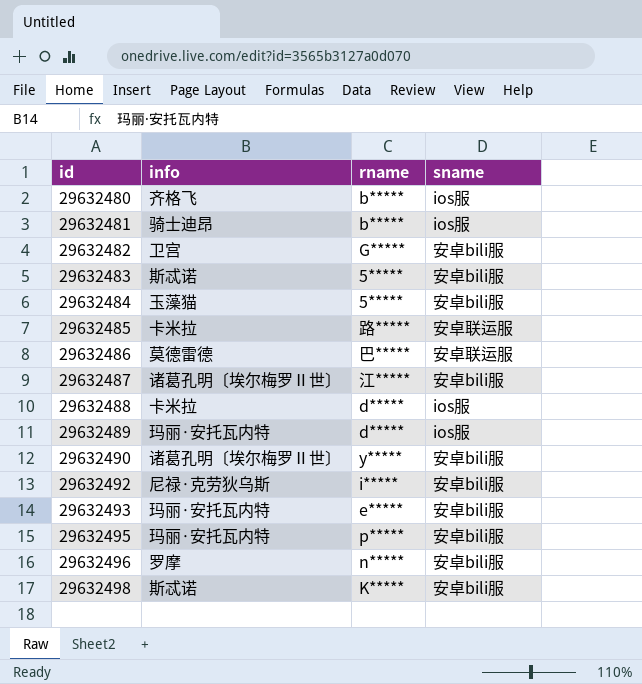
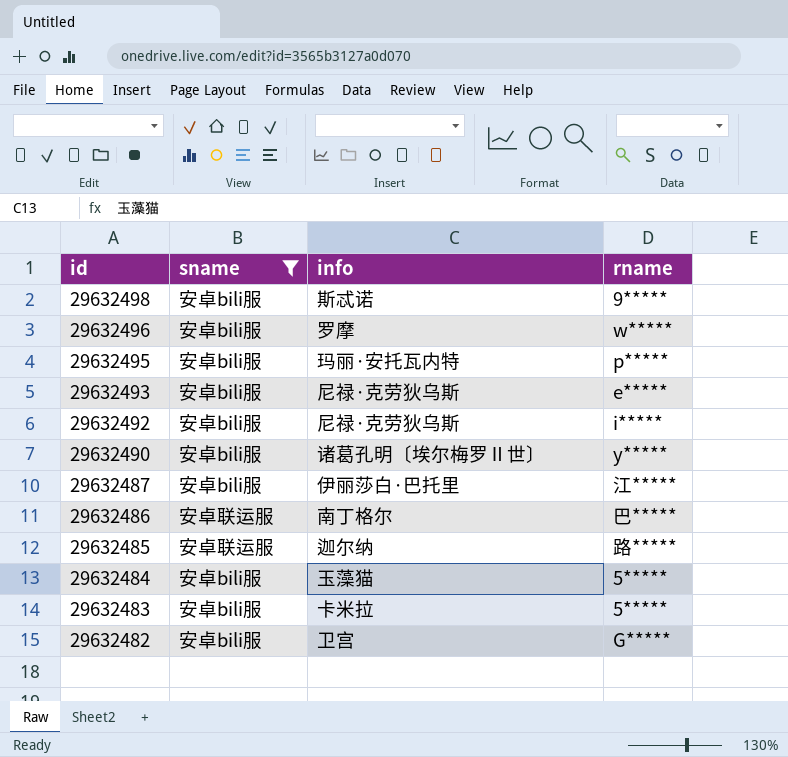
filter: none -> sname != ios服
row order: id ascending -> id descending
column sname | position: 4 -> 2
29632498 | rname: K***** -> 9*****
29632496 | rname: n***** -> w*****
29632493 | info: 玛丽·安托瓦内特 -> 尼禄·克劳狄乌斯
29632487 | info: 诸葛孔明〔埃尔梅罗Ⅱ世〕 -> 伊丽莎白·巴托里
29632486 | info: 莫德雷德 -> 南丁格尔
29632485 | info: 卡米拉 -> 迦尔纳
29632483 | info: 斯忒诺 -> 卡米拉

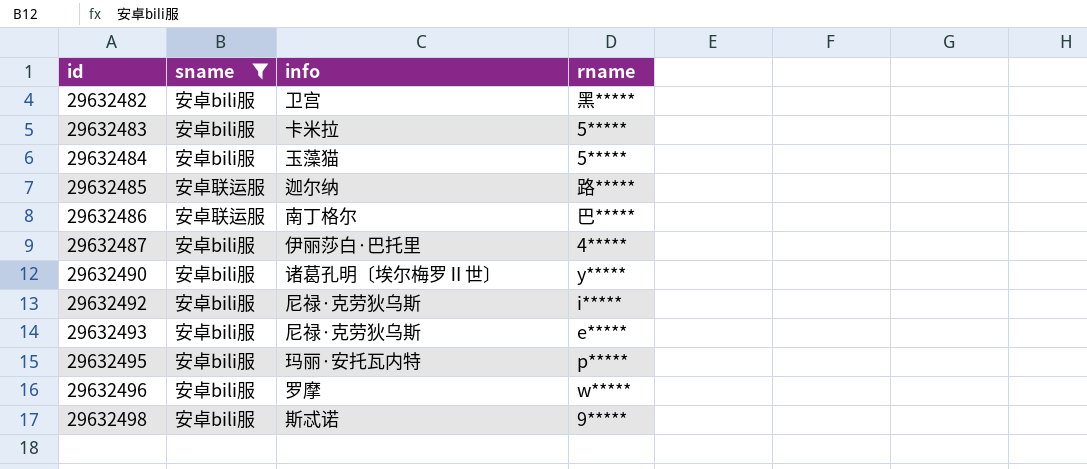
row order: id descending -> id ascending
29632482 | rname: G***** -> 黑*****
29632487 | rname: 江***** -> 4*****

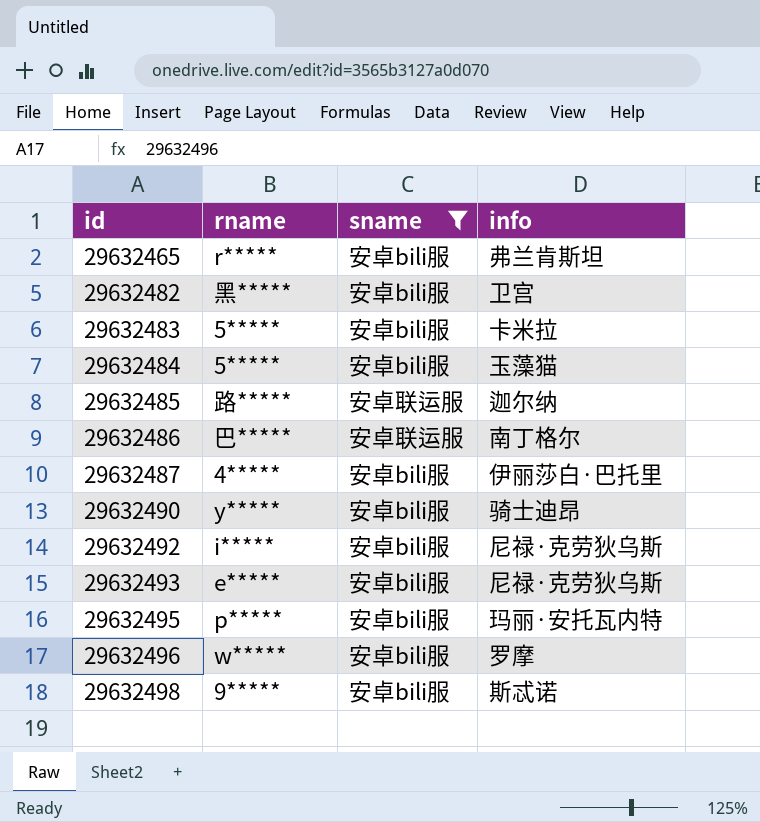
column rname | position: 4 -> 2
row 29632465: none -> r***** | 安卓bili服 | 弗兰肯斯坦
29632490 | info: 诸葛孔明〔埃尔梅罗Ⅱ世〕 -> 骑士迪昂

